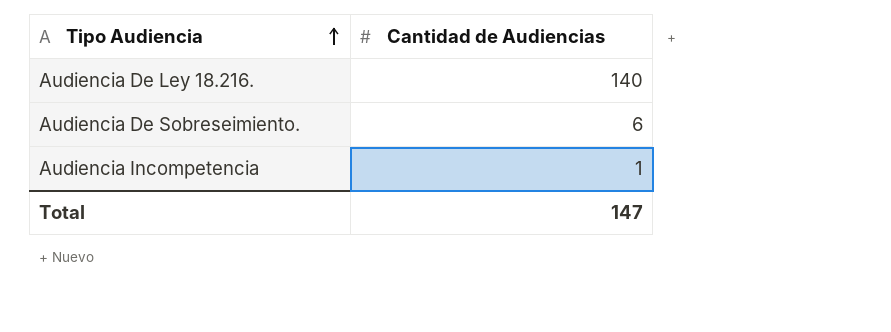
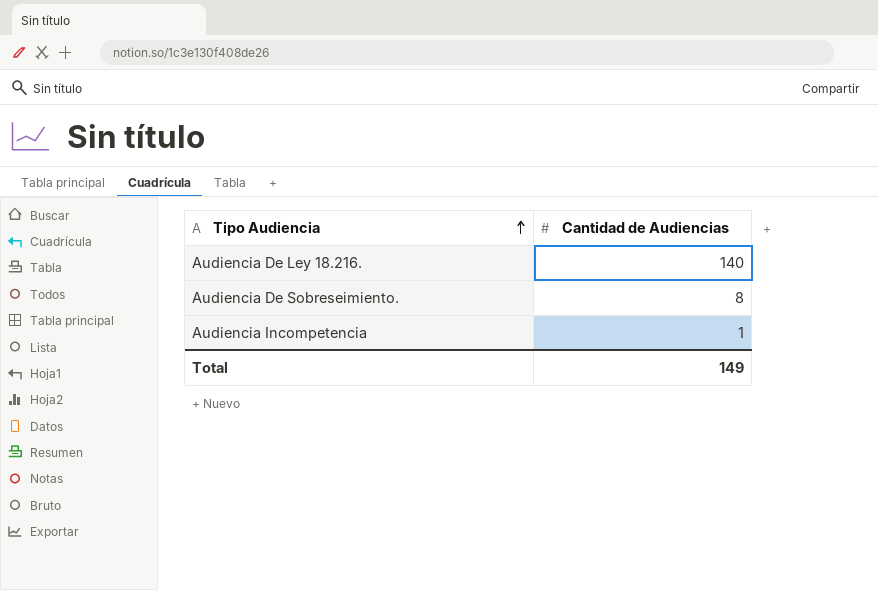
Audiencia De Sobreseimiento. | Cantidad de Audiencias: 6 -> 8
Total | Cantidad de Audiencias: 147 -> 149

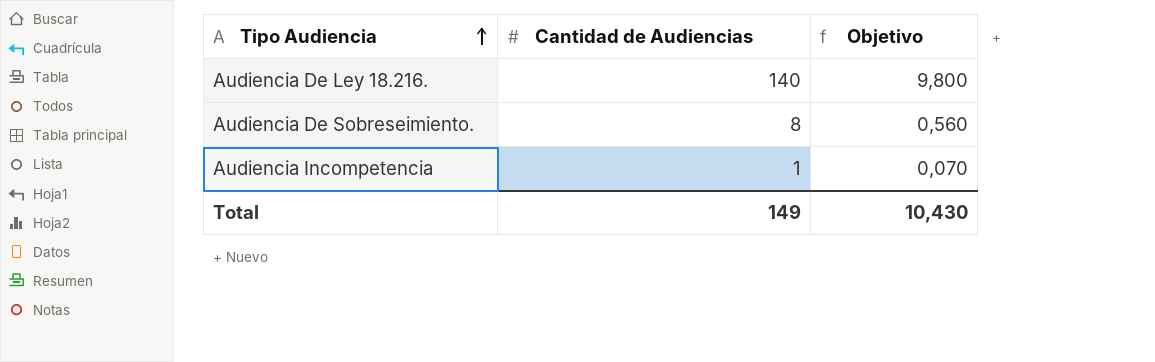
column Objetivo | formula: none -> [Cantidad de Audiencias] * 0,07

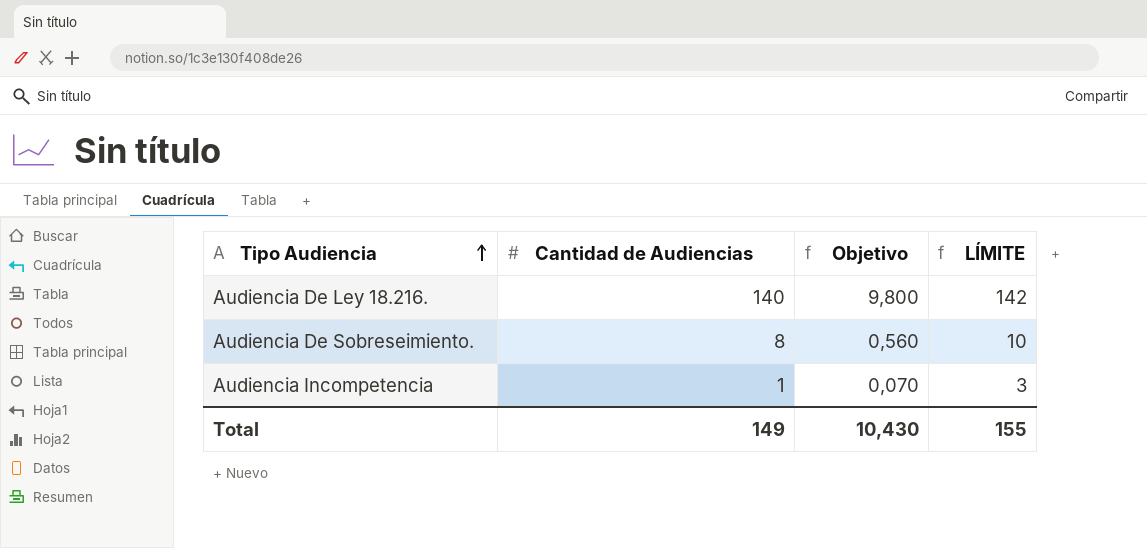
column LÍMITE | formula: none -> [Cantidad de Audiencias] + 2

